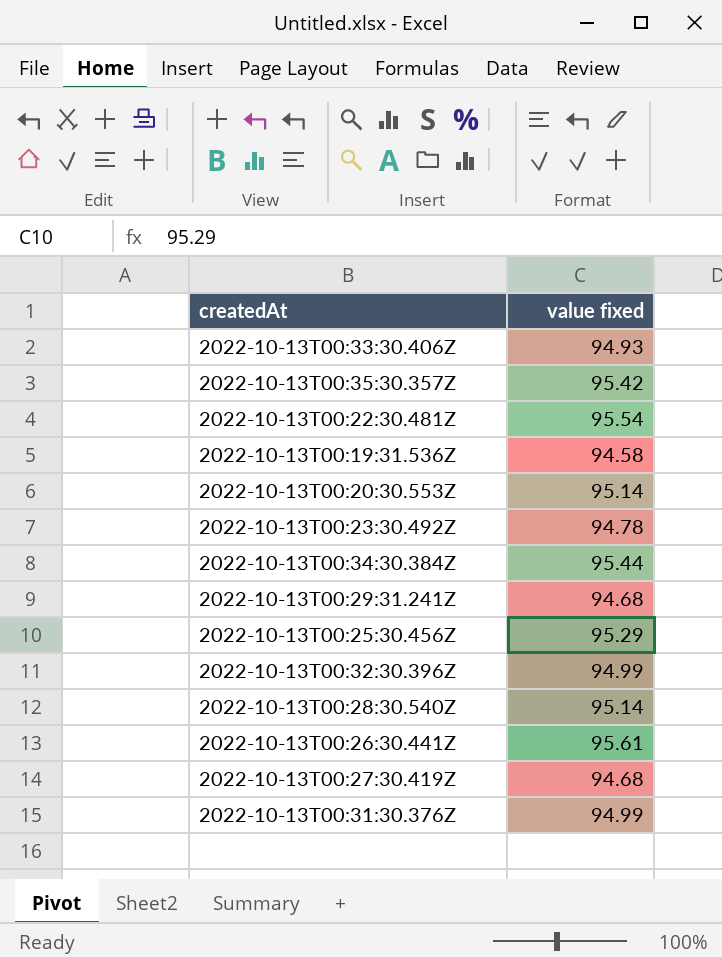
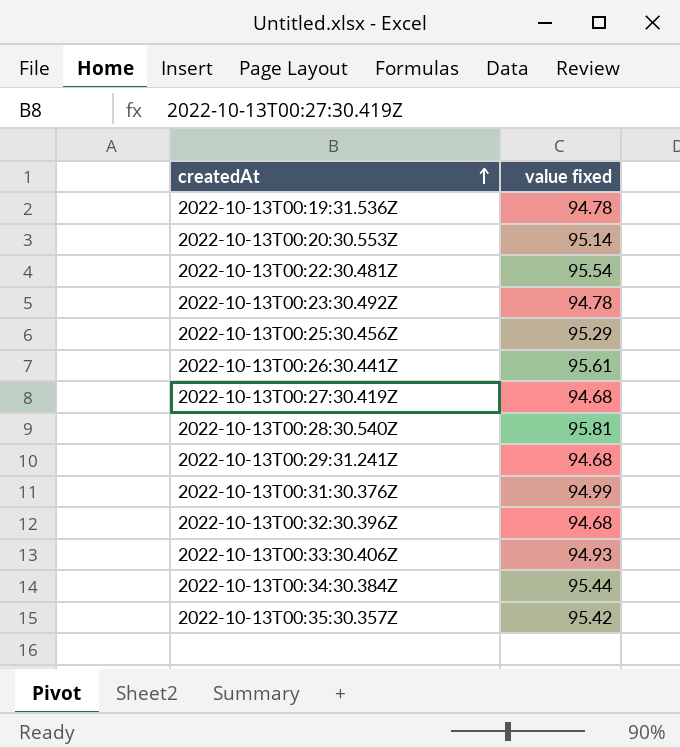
row order: none -> createdAt ascending
2022-10-13T00:19:31.536Z | value fixed: 94.58 -> 94.78
2022-10-13T00:28:30.540Z | value fixed: 95.14 -> 95.81
2022-10-13T00:32:30.396Z | value fixed: 94.99 -> 94.68

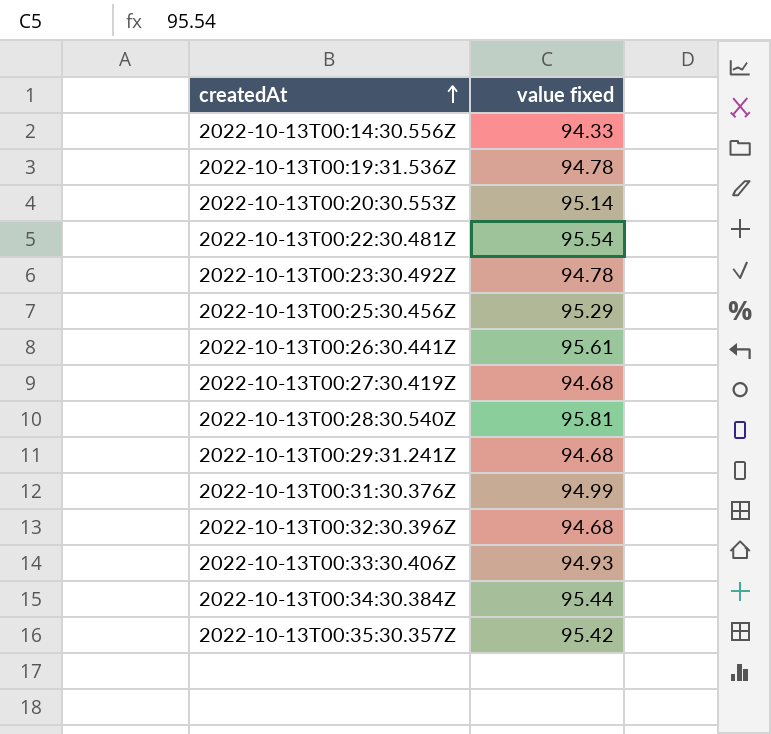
row 2022-10-13T00:14:30.556Z: none -> 94.33

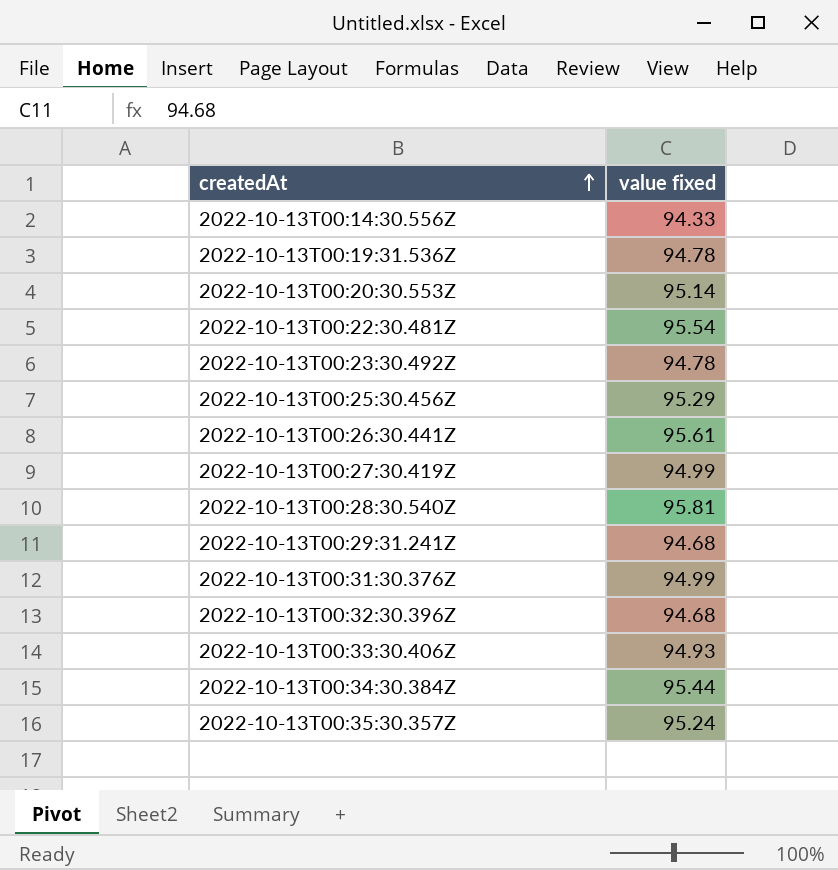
2022-10-13T00:27:30.419Z | value fixed: 94.68 -> 94.99
2022-10-13T00:35:30.357Z | value fixed: 95.42 -> 95.24

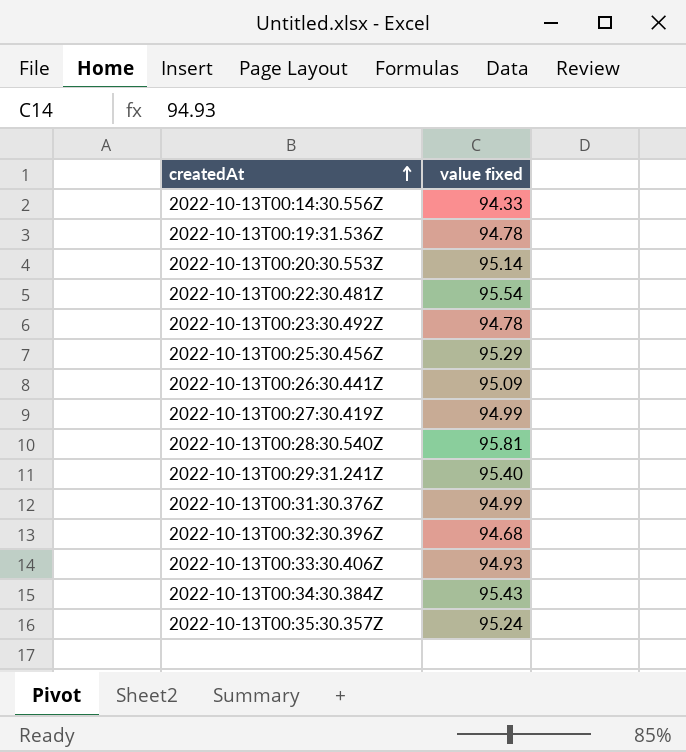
2022-10-13T00:26:30.441Z | value fixed: 95.61 -> 95.09
2022-10-13T00:29:31.241Z | value fixed: 94.68 -> 95.40
2022-10-13T00:34:30.384Z | value fixed: 95.44 -> 95.43

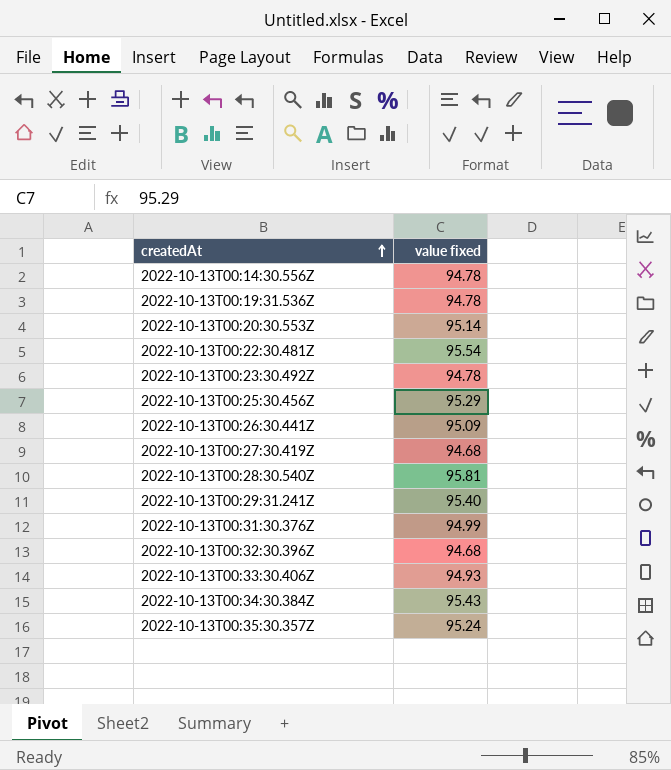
2022-10-13T00:14:30.556Z | value fixed: 94.33 -> 94.78
2022-10-13T00:27:30.419Z | value fixed: 94.99 -> 94.68

